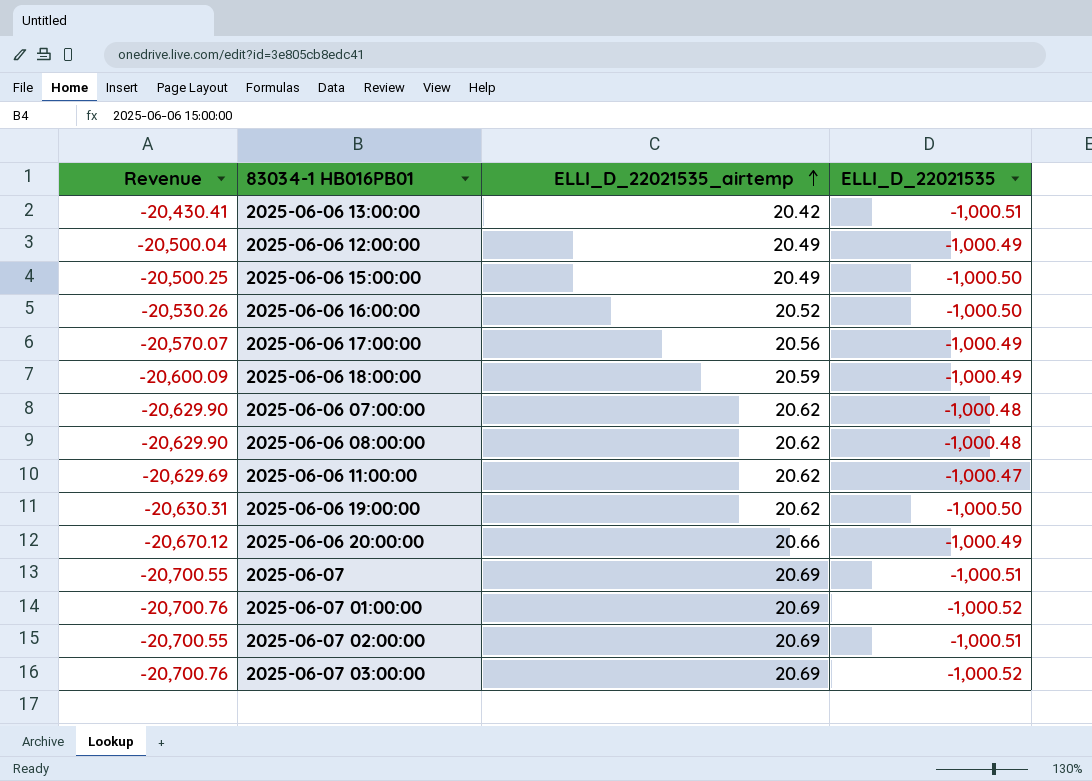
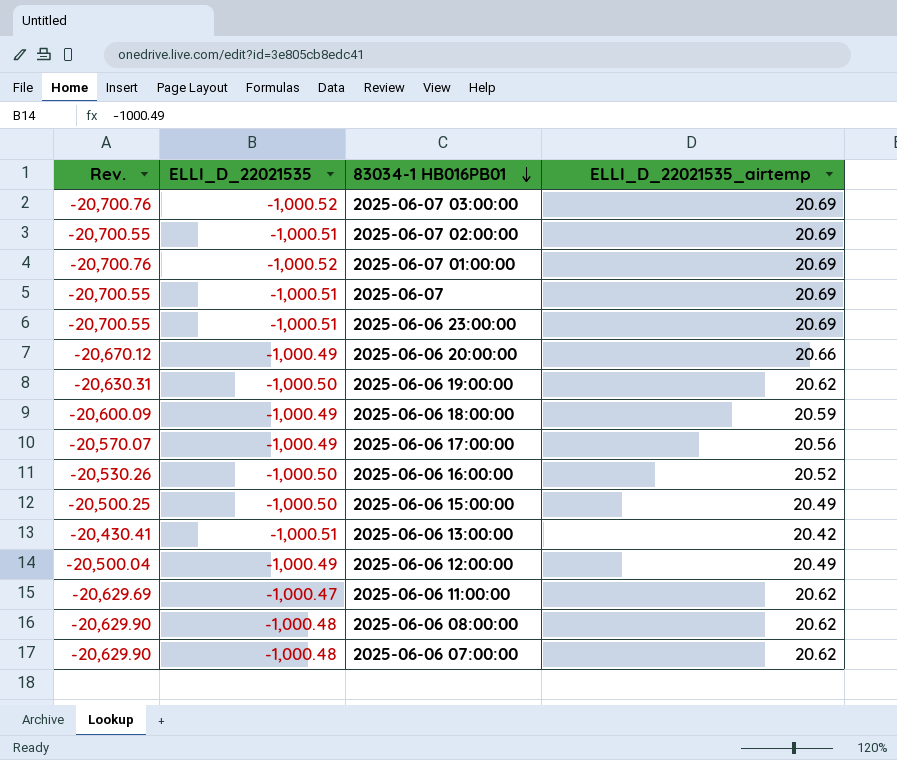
row order: ELLI_D_22021535_airtemp ascending -> 83034-1 HB016PB01 descending
column name: Revenue -> Rev.
column ELLI_D_22021535 | position: 4 -> 2
row 2025-06-06 23:00:00: none -> -20,700.55 | -1,000.51 | 20.69

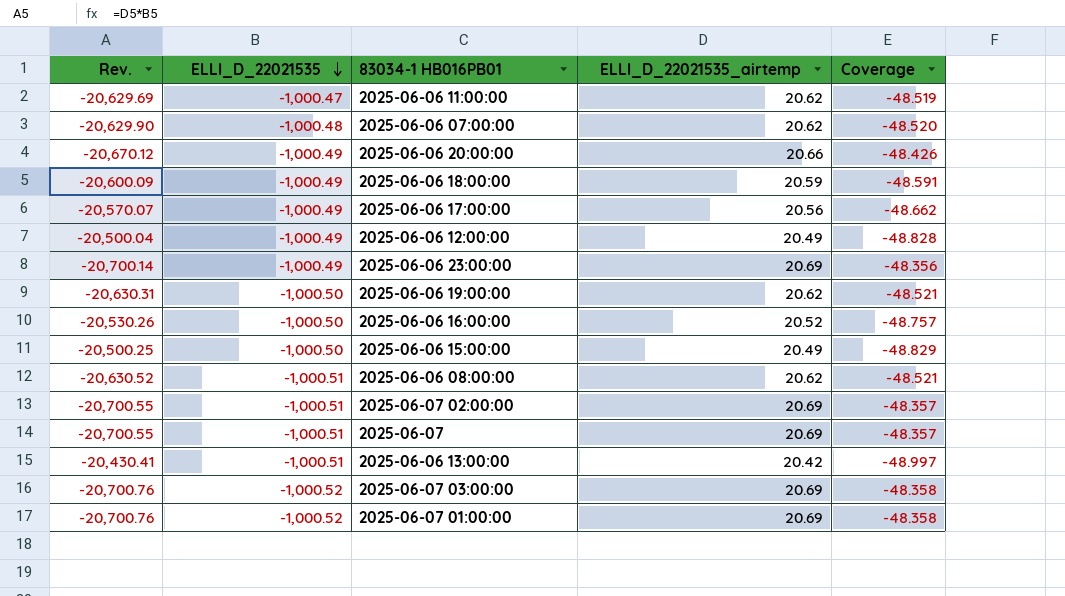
row order: 83034-1 HB016PB01 descending -> ELLI_D_22021535 descending
column Coverage | formula: none -> [ELLI_D_22021535] / [ELLI_D_22021535_airtemp]
2025-06-06 23:00:00 | Rev.: -20,700.55 -> -20,700.14
2025-06-06 23:00:00 | ELLI_D_22021535: -1,000.51 -> -1,000.49
2025-06-06 08:00:00 | Rev.: -20,629.90 -> -20,630.52
2025-06-06 08:00:00 | ELLI_D_22021535: -1,000.48 -> -1,000.51

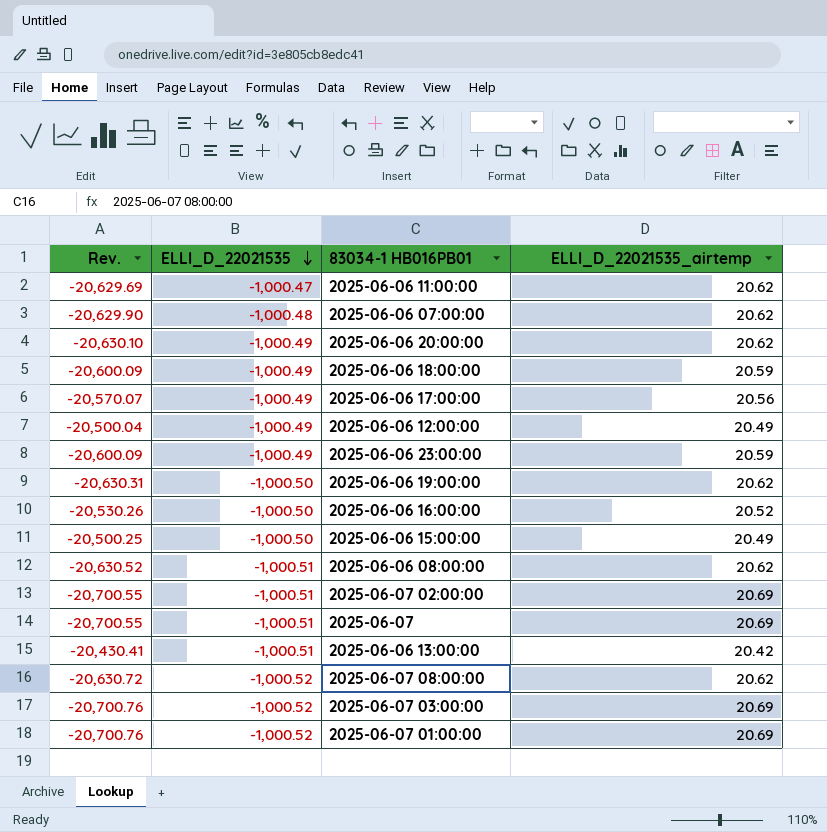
column Coverage | formula: [ELLI_D_22021535] / [ELLI_D_22021535_airtemp] -> none
2025-06-06 20:00:00 | Rev.: -20,670.12 -> -20,630.10
2025-06-06 20:00:00 | ELLI_D_22021535_airtemp: 20.66 -> 20.62
2025-06-06 23:00:00 | Rev.: -20,700.14 -> -20,600.09
2025-06-06 23:00:00 | ELLI_D_22021535_airtemp: 20.69 -> 20.59
row 2025-06-07 08:00:00: none -> -20,630.72 | -1,000.52 | 20.62

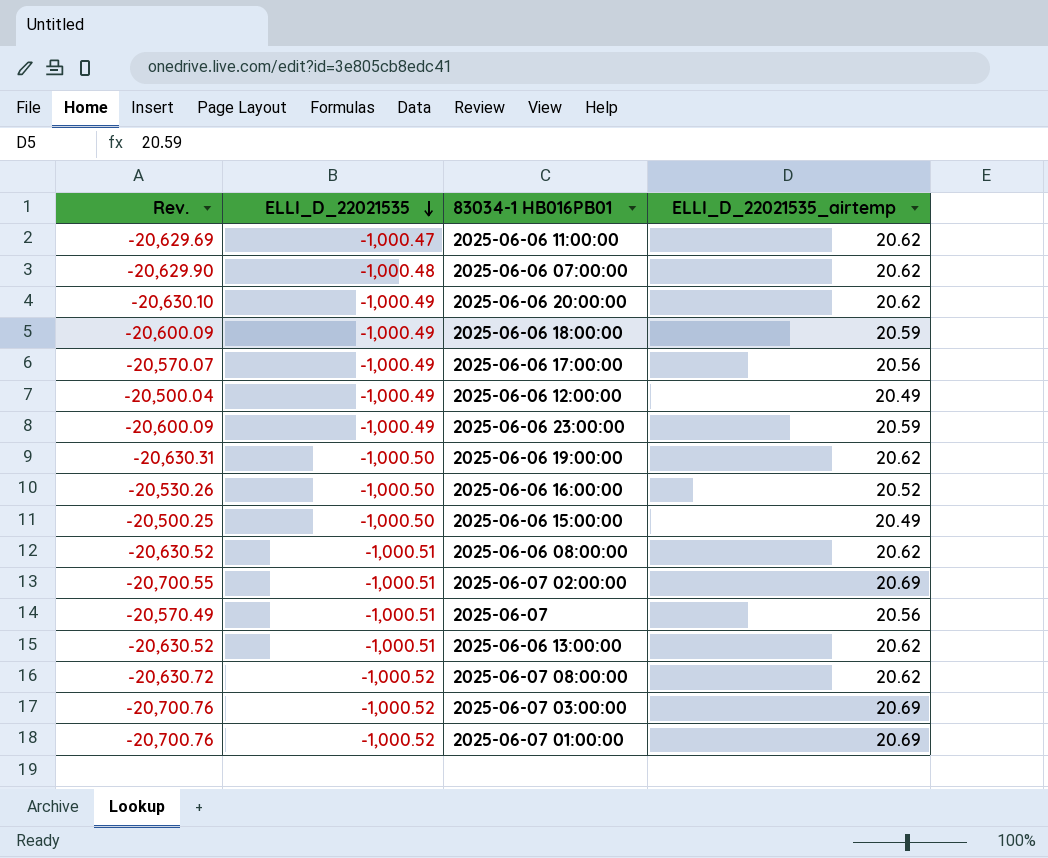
2025-06-07 | Rev.: -20,700.55 -> -20,570.49
2025-06-07 | ELLI_D_22021535_airtemp: 20.69 -> 20.56
2025-06-06 13:00:00 | Rev.: -20,430.41 -> -20,630.52
2025-06-06 13:00:00 | ELLI_D_22021535_airtemp: 20.42 -> 20.62

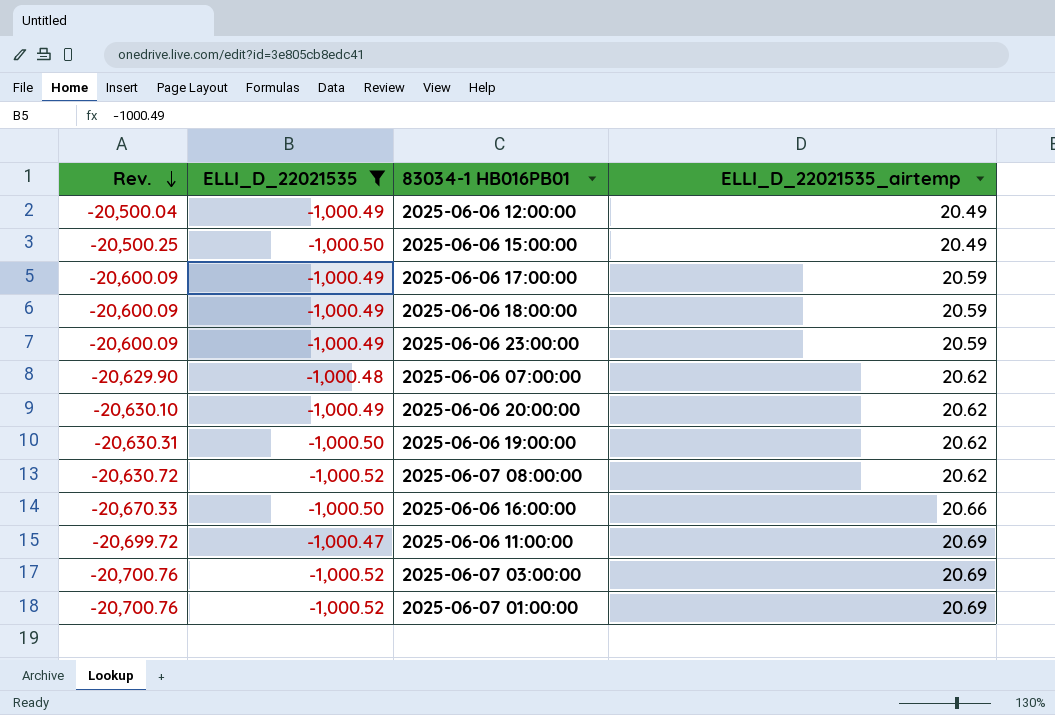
filter: none -> ELLI_D_22021535 != -1,000.51
row order: ELLI_D_22021535 descending -> Rev. descending
2025-06-06 17:00:00 | Rev.: -20,570.07 -> -20,600.09
2025-06-06 17:00:00 | ELLI_D_22021535_airtemp: 20.56 -> 20.59
2025-06-06 16:00:00 | Rev.: -20,530.26 -> -20,670.33
2025-06-06 16:00:00 | ELLI_D_22021535_airtemp: 20.52 -> 20.66
2025-06-06 11:00:00 | Rev.: -20,629.69 -> -20,699.72
2025-06-06 11:00:00 | ELLI_D_22021535_airtemp: 20.62 -> 20.69

